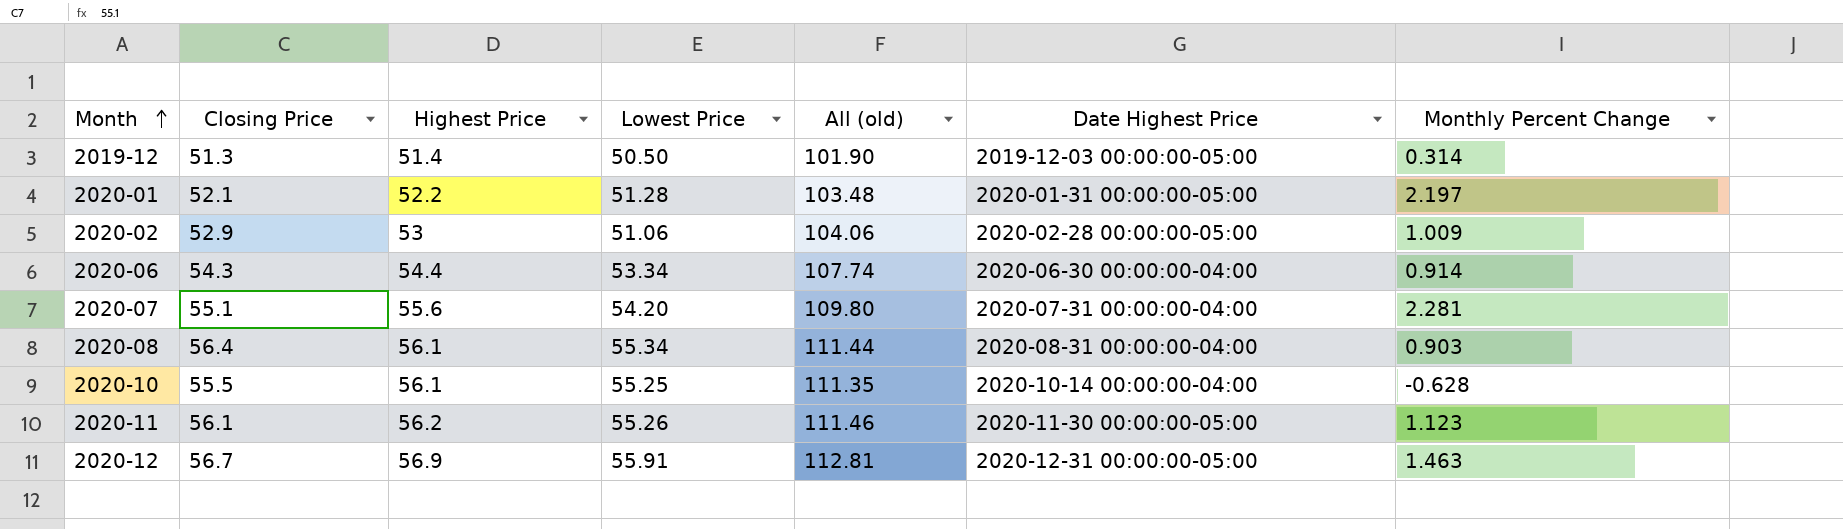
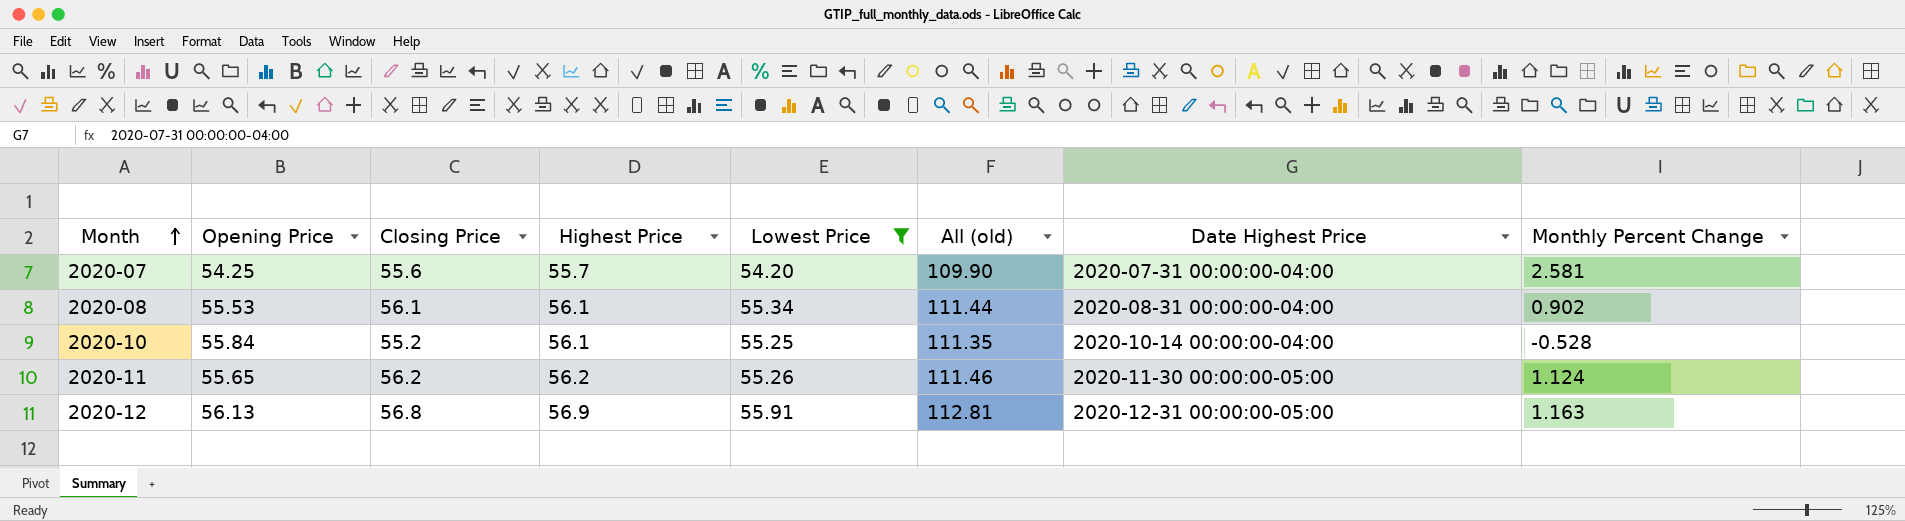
filter: none -> Lowest Price >= 54.20
column Opening Price | position: none -> 2
2020-07 | Closing Price: 55.1 -> 55.6
2020-07 | Highest Price: 55.6 -> 55.7
2020-07 | All (old): 109.80 -> 109.90
2020-07 | Monthly Percent Change: 2.281 -> 2.581
2020-08 | Closing Price: 56.4 -> 56.1
2020-08 | Monthly Percent Change: 0.903 -> 0.902
2020-10 | Closing Price: 55.5 -> 55.2
2020-10 | Monthly Percent Change: -0.628 -> -0.528
2020-11 | Closing Price: 56.1 -> 56.2
2020-11 | Monthly Percent Change: 1.123 -> 1.124
2020-12 | Closing Price: 56.7 -> 56.8
2020-12 | Monthly Percent Change: 1.463 -> 1.163

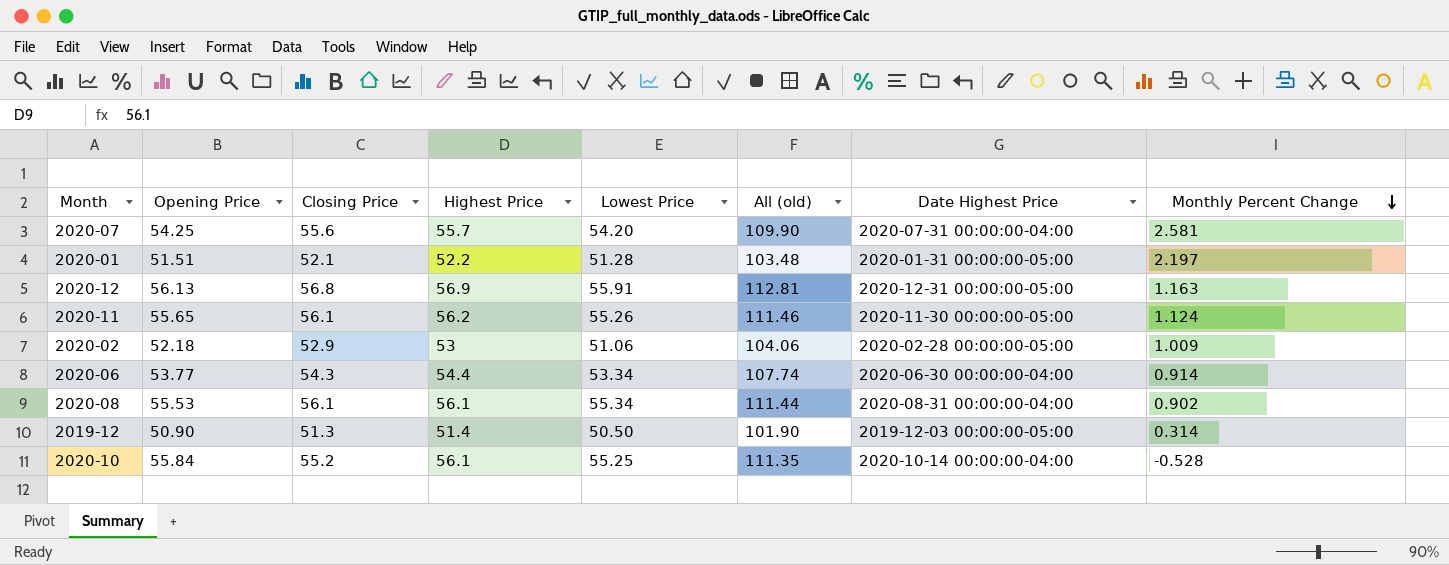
filter: Lowest Price >= 54.20 -> none
row order: Month ascending -> Monthly Percent Change descending
2020-11 | Closing Price: 56.2 -> 56.1

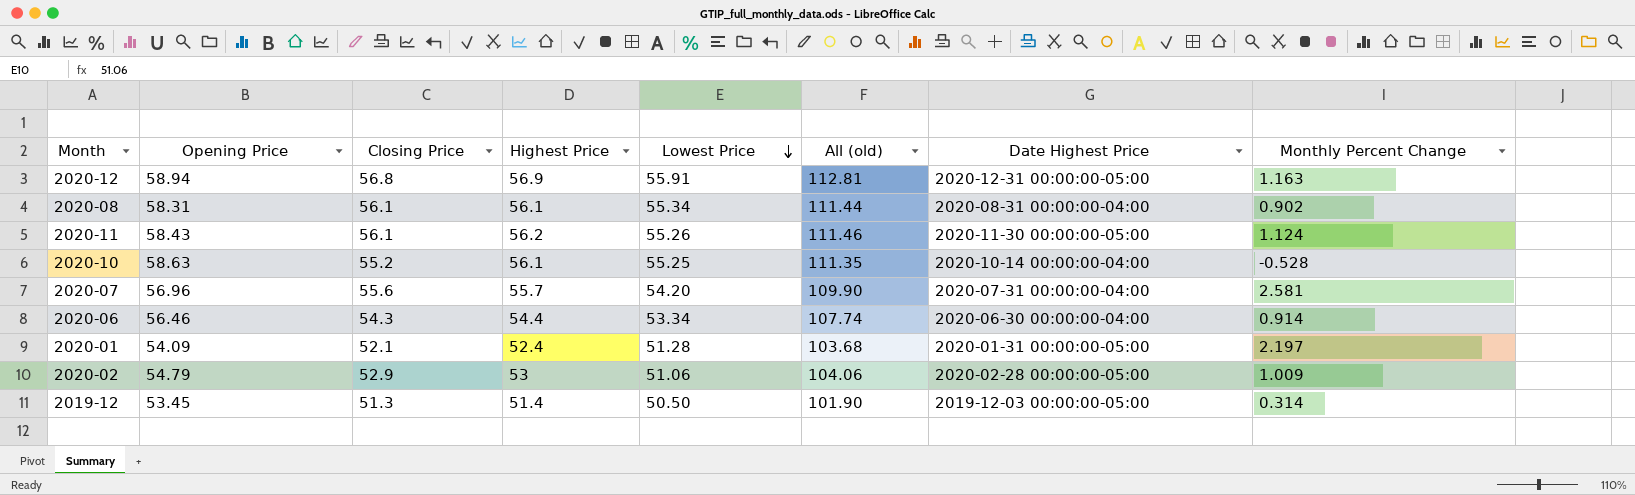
row order: Monthly Percent Change descending -> Lowest Price descending
2020-12 | Opening Price: 56.13 -> 58.94
2020-08 | Opening Price: 55.53 -> 58.31
2020-11 | Opening Price: 55.65 -> 58.43
2020-10 | Opening Price: 55.84 -> 58.63
2020-07 | Opening Price: 54.25 -> 56.96
2020-06 | Opening Price: 53.77 -> 56.46
2020-01 | Opening Price: 51.51 -> 54.09
2020-01 | Highest Price: 52.2 -> 52.4
2020-01 | All (old): 103.48 -> 103.68
2020-02 | Opening Price: 52.18 -> 54.79
2019-12 | Opening Price: 50.90 -> 53.45

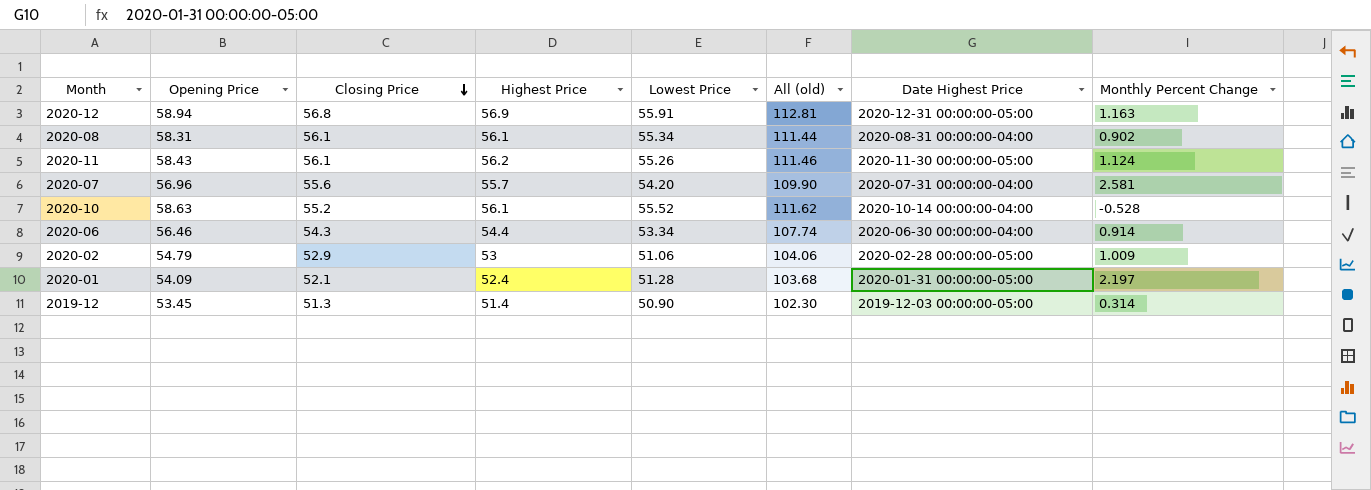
row order: Lowest Price descending -> Closing Price descending
2020-10 | Lowest Price: 55.25 -> 55.52
2020-10 | All (old): 111.35 -> 111.62
2019-12 | Lowest Price: 50.50 -> 50.90
2019-12 | All (old): 101.90 -> 102.30

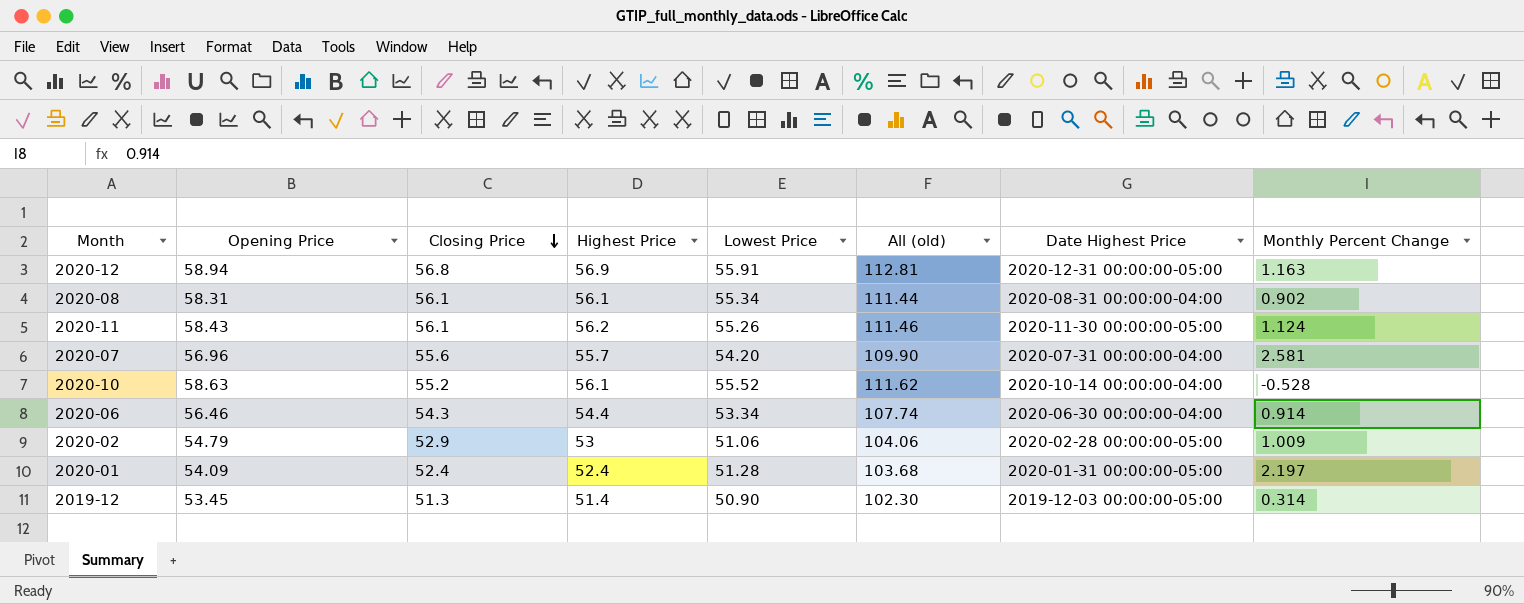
2020-01 | Closing Price: 52.1 -> 52.4

